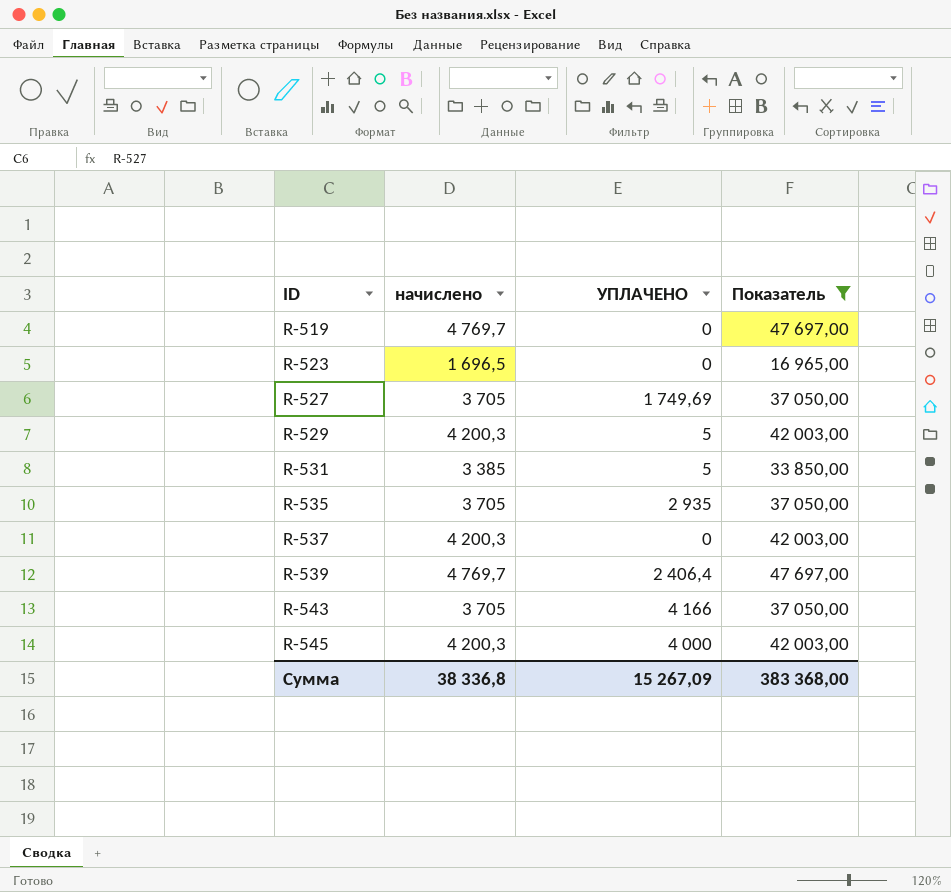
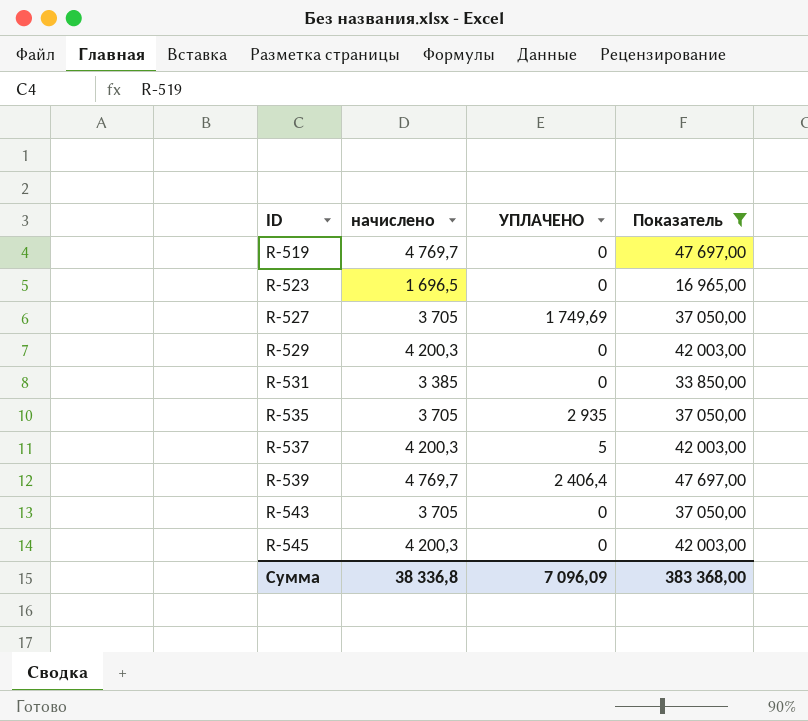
R-529 | УПЛАЧЕНО: 5 -> 0
R-531 | УПЛАЧЕНО: 5 -> 0
R-537 | УПЛАЧЕНО: 0 -> 5
R-543 | УПЛАЧЕНО: 4 166 -> 0
R-545 | УПЛАЧЕНО: 4 000 -> 0
Сумма | УПЛАЧЕНО: 15 267,09 -> 7 096,09

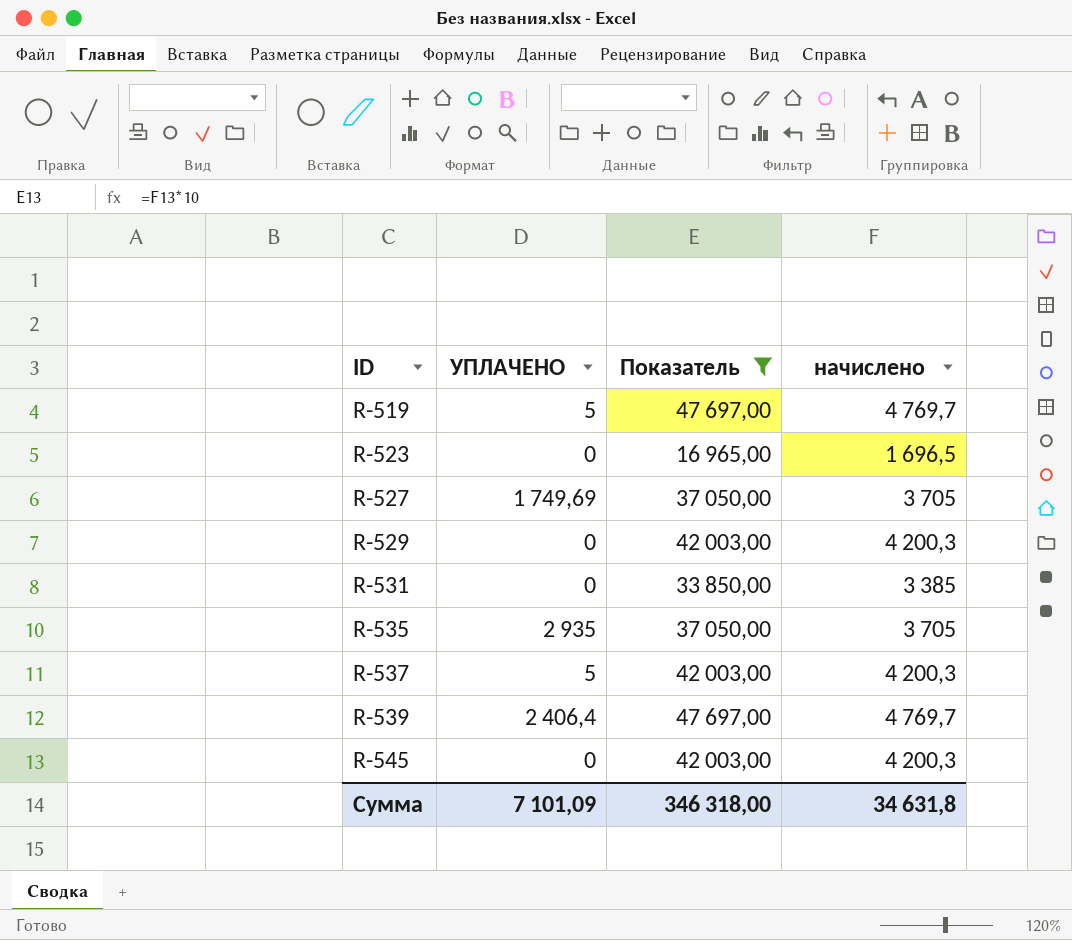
column начислено | position: 2 -> 4
row R-543: 3 705 | 0 | 37 050,00 -> none
R-519 | УПЛАЧЕНО: 0 -> 5
Сумма | УПЛАЧЕНО: 7 096,09 -> 7 101,09
Сумма | Показатель: 383 368,00 -> 346 318,00
Сумма | начислено: 38 336,8 -> 34 631,8

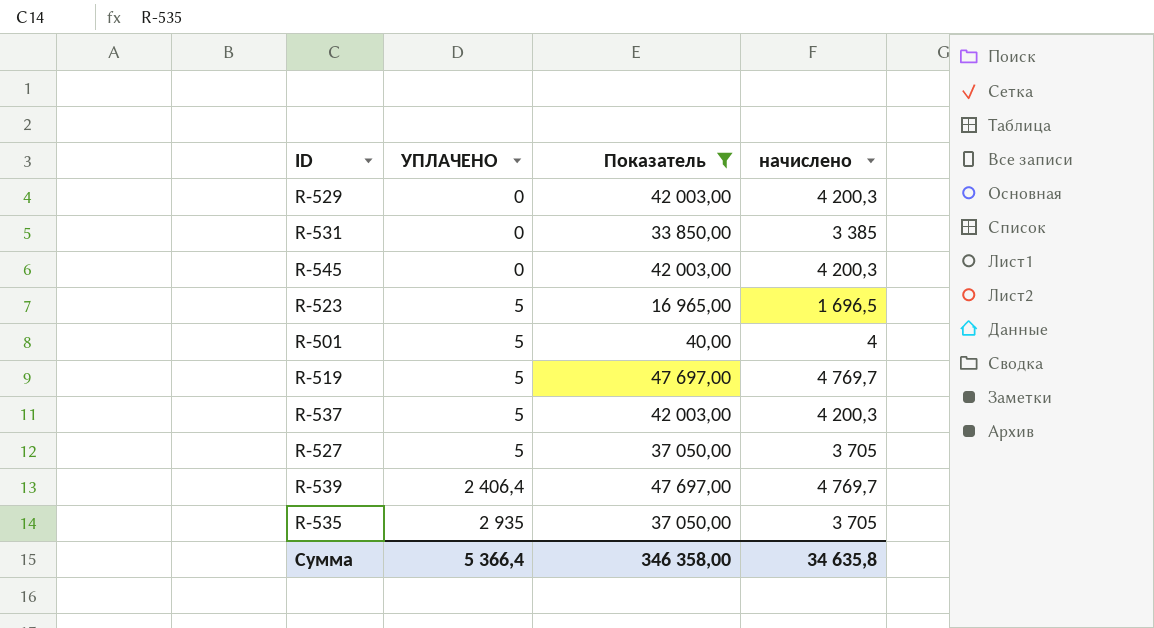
row order: ID ascending -> УПЛАЧЕНО ascending
R-523 | УПЛАЧЕНО: 0 -> 5
row R-501: none -> 5 | 40,00 | 4
R-527 | УПЛАЧЕНО: 1 749,69 -> 5
Сумма | УПЛАЧЕНО: 7 101,09 -> 5 366,4
Сумма | Показатель: 346 318,00 -> 346 358,00
Сумма | начислено: 34 631,8 -> 34 635,8

